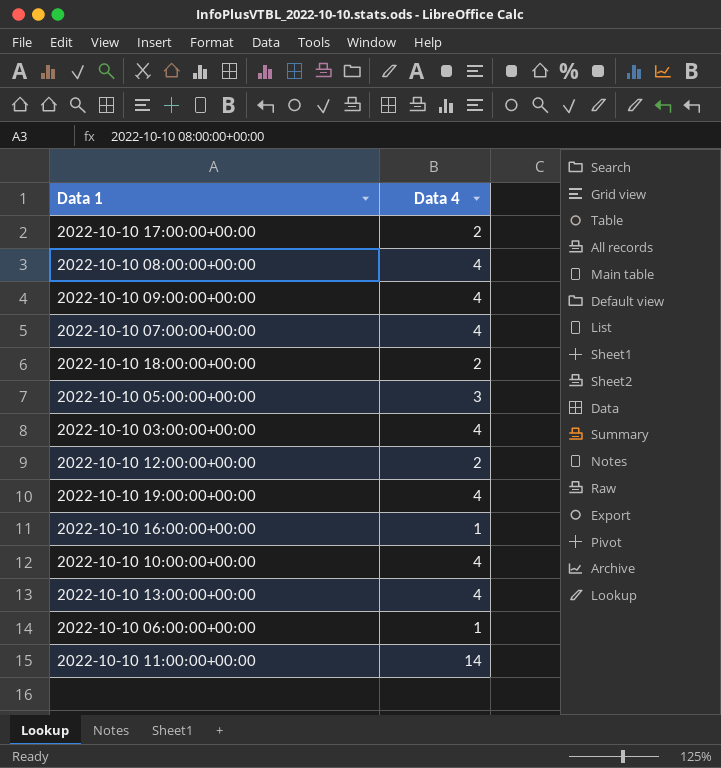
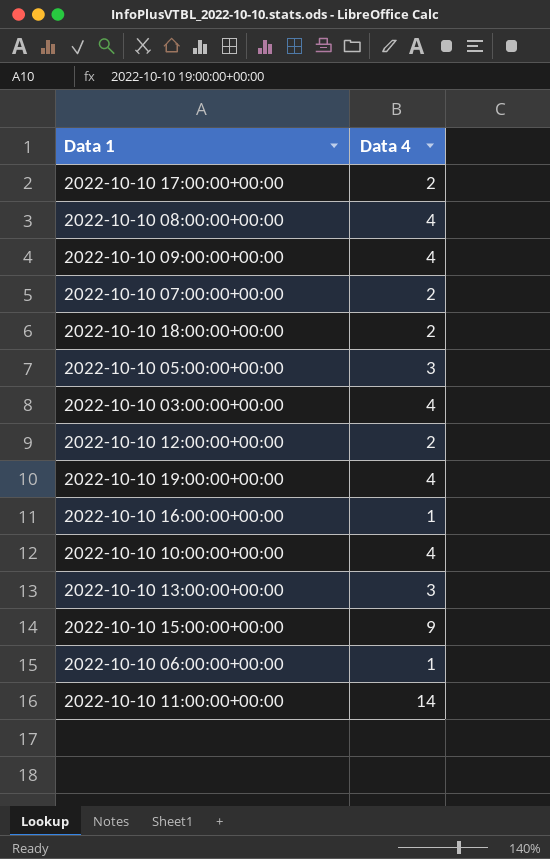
2022-10-10 07:00:00+00:00 | Data 4: 4 -> 2
2022-10-10 13:00:00+00:00 | Data 4: 4 -> 3
row 2022-10-10 15:00:00+00:00: none -> 9

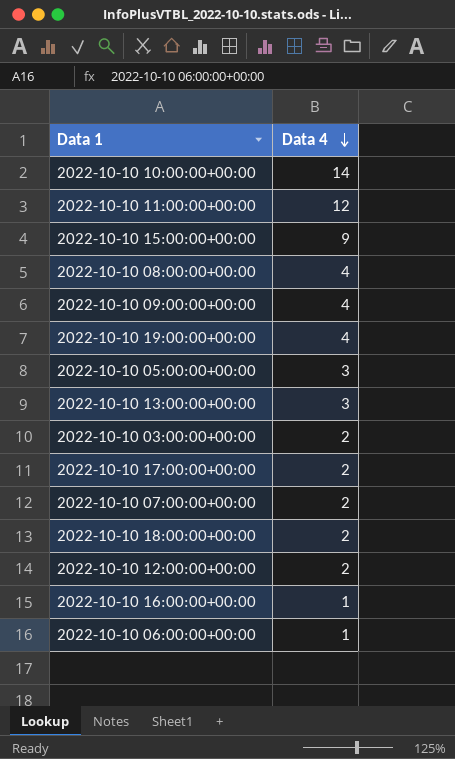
row order: none -> Data 4 descending
2022-10-10 10:00:00+00:00 | Data 4: 4 -> 14
2022-10-10 11:00:00+00:00 | Data 4: 14 -> 12
2022-10-10 03:00:00+00:00 | Data 4: 4 -> 2

